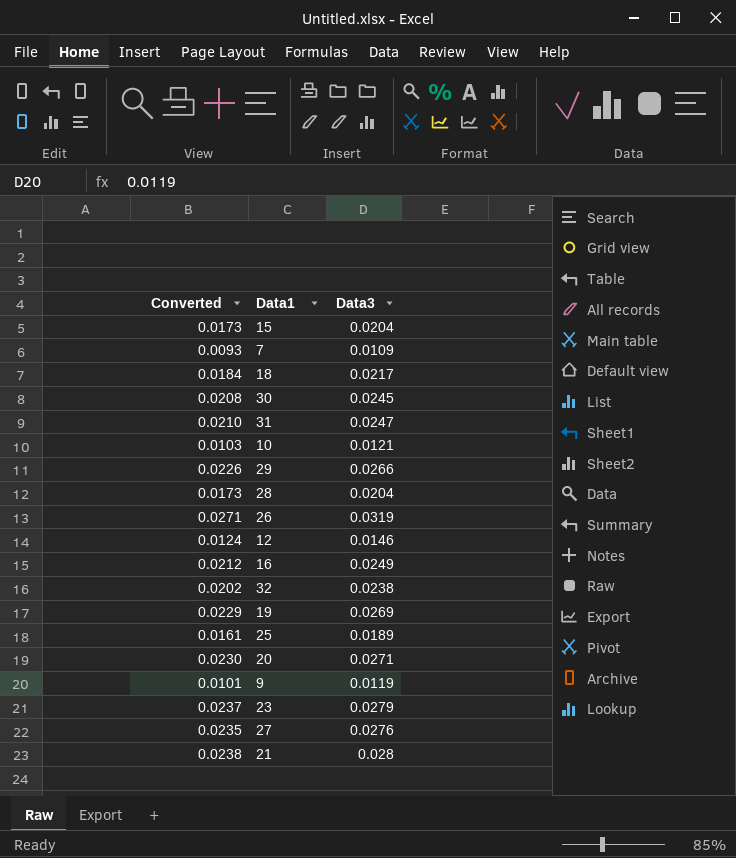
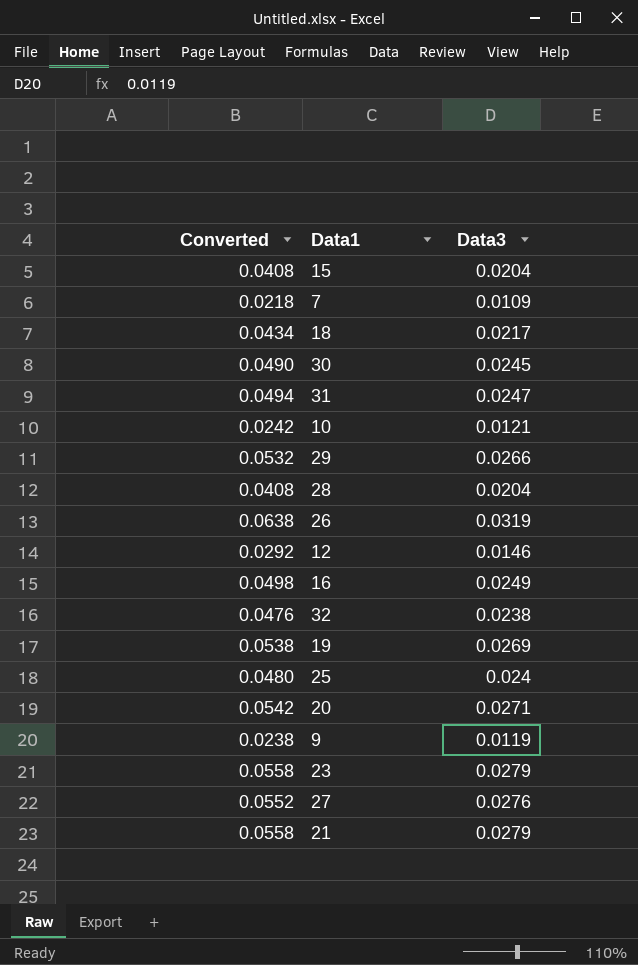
column Converted | formula: [Data3] * 0.85 -> [Data3] * 2
25 | Data3: 0.0189 -> 0.024
21 | Data3: 0.028 -> 0.0279

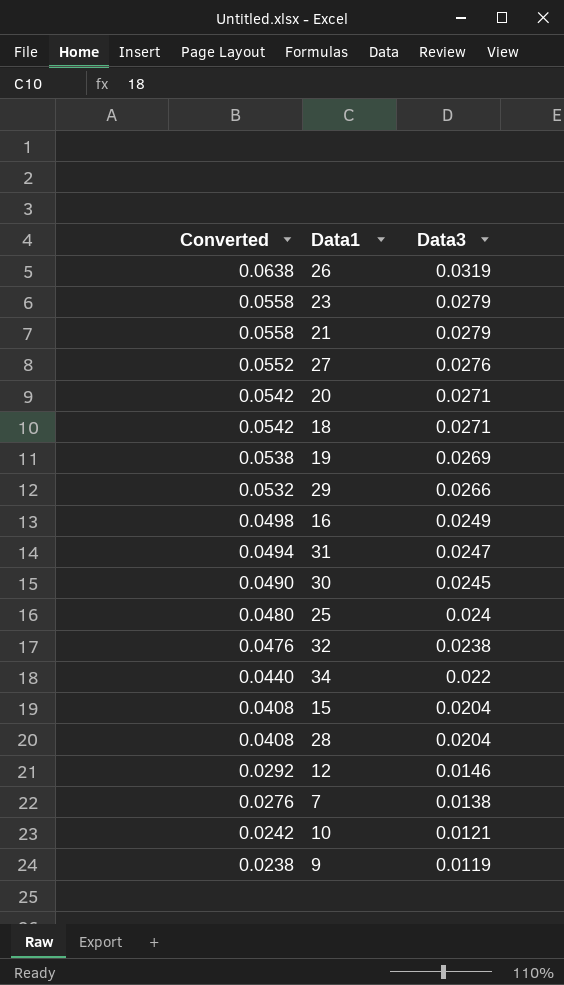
row order: none -> Converted descending
18 | Converted: 0.0434 -> 0.0542
18 | Data3: 0.0217 -> 0.0271
row 34: none -> 0.0440 | 0.022
7 | Converted: 0.0218 -> 0.0276
7 | Data3: 0.0109 -> 0.0138

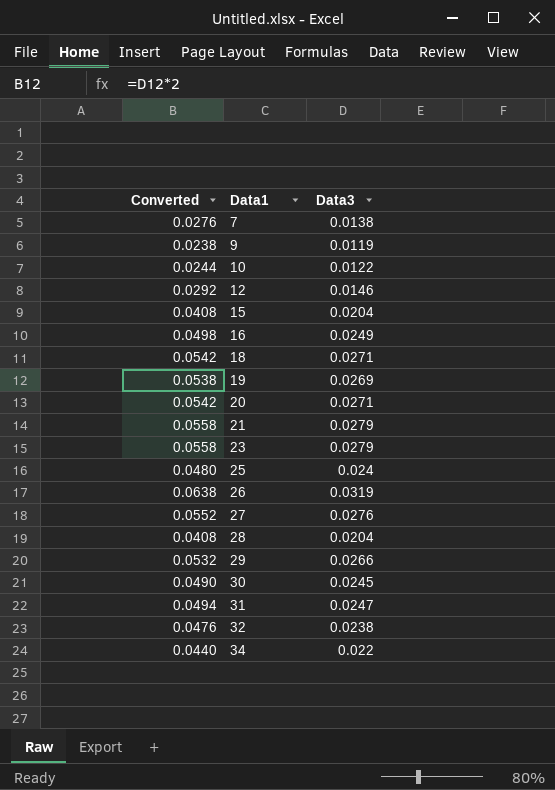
row order: Converted descending -> Data1 ascending
10 | Converted: 0.0242 -> 0.0244
10 | Data3: 0.0121 -> 0.0122

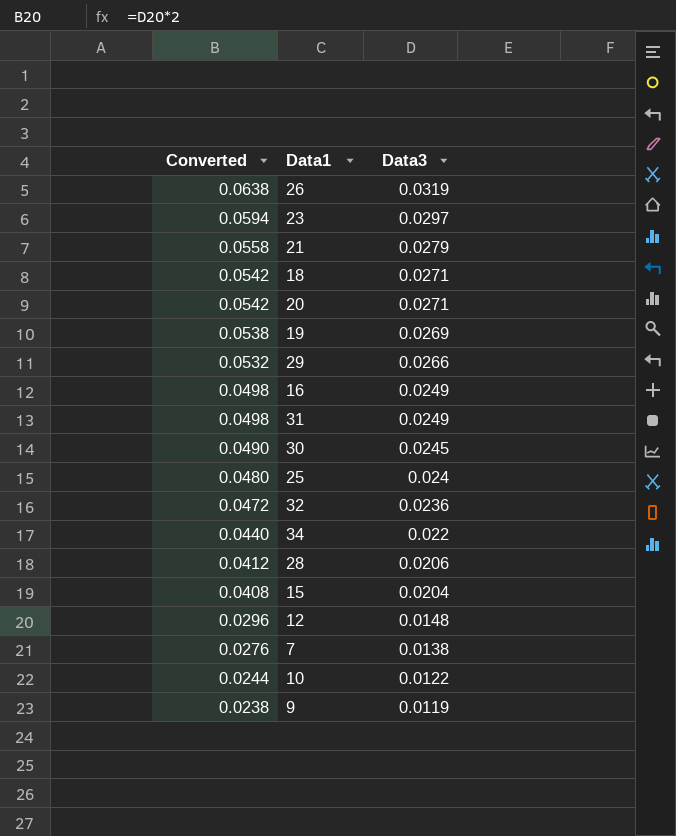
row order: Data1 ascending -> Converted descending
row 27: 0.0552 | 0.0276 -> none
23 | Converted: 0.0558 -> 0.0594
23 | Data3: 0.0279 -> 0.0297
31 | Converted: 0.0494 -> 0.0498
31 | Data3: 0.0247 -> 0.0249
32 | Converted: 0.0476 -> 0.0472
32 | Data3: 0.0238 -> 0.0236
28 | Converted: 0.0408 -> 0.0412
28 | Data3: 0.0204 -> 0.0206
12 | Converted: 0.0292 -> 0.0296
12 | Data3: 0.0146 -> 0.0148

